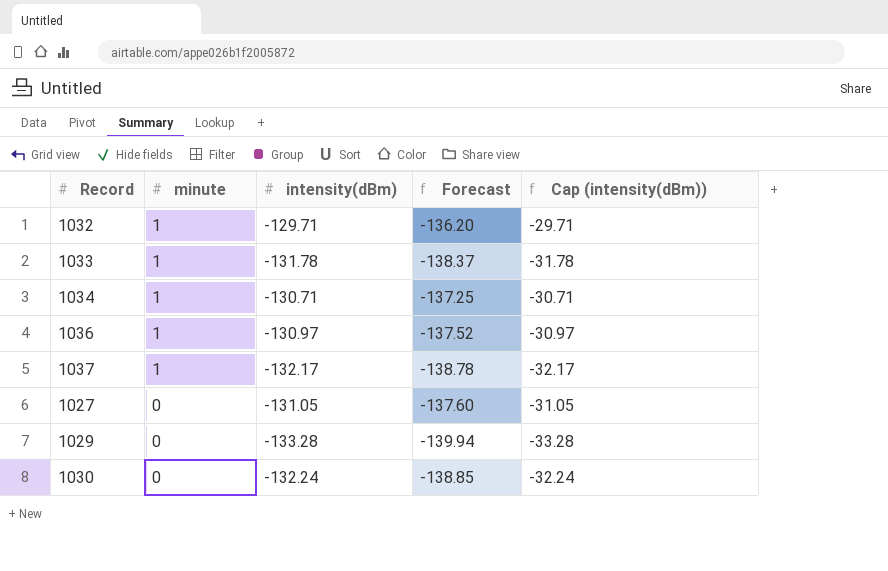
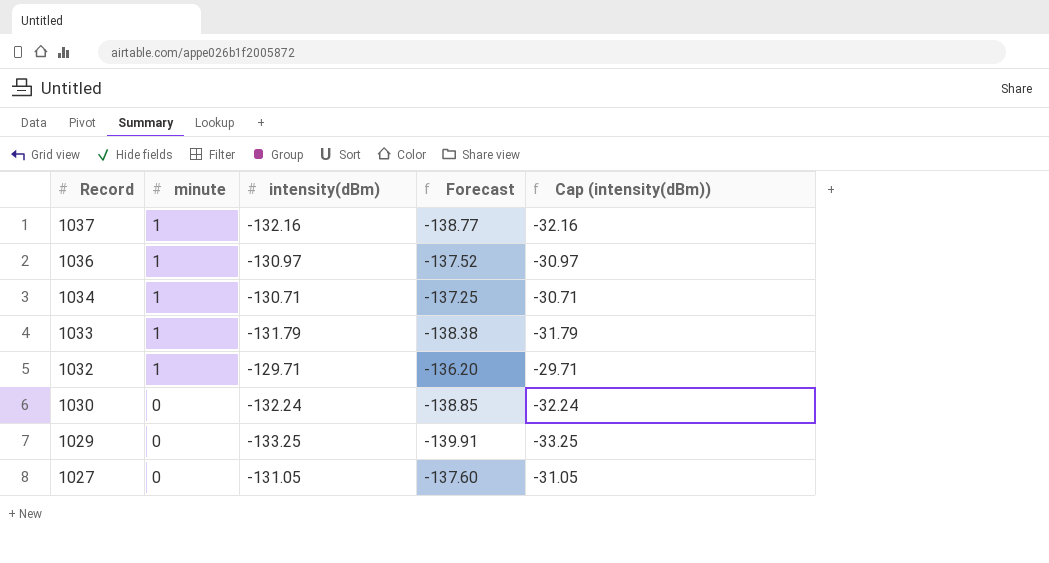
row order: minute descending -> Record descending
1037 | intensity(dBm): -132.17 -> -132.16
1037 | Forecast: -138.78 -> -138.77
1037 | Cap (intensity(dBm)): -32.17 -> -32.16
1033 | intensity(dBm): -131.78 -> -131.79
1033 | Forecast: -138.37 -> -138.38
1033 | Cap (intensity(dBm)): -31.78 -> -31.79
1029 | intensity(dBm): -133.28 -> -133.25
1029 | Forecast: -139.94 -> -139.91
1029 | Cap (intensity(dBm)): -33.28 -> -33.25

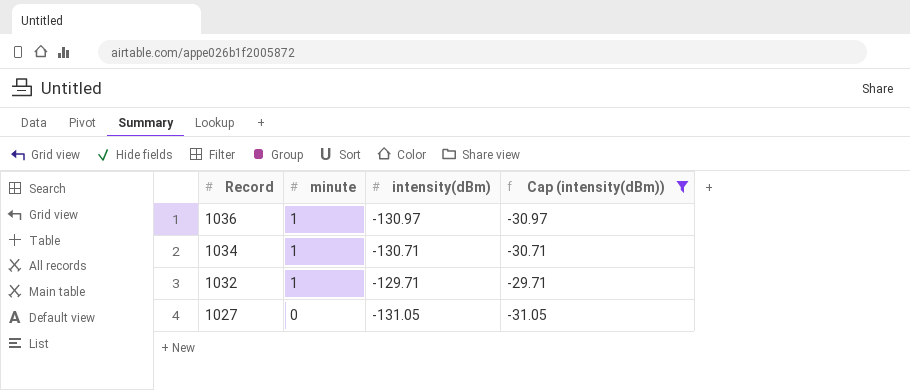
filter: none -> Cap (intensity(dBm)) >= -31.05
column Forecast | formula: [intensity(dBm)] * 1.05 -> none

